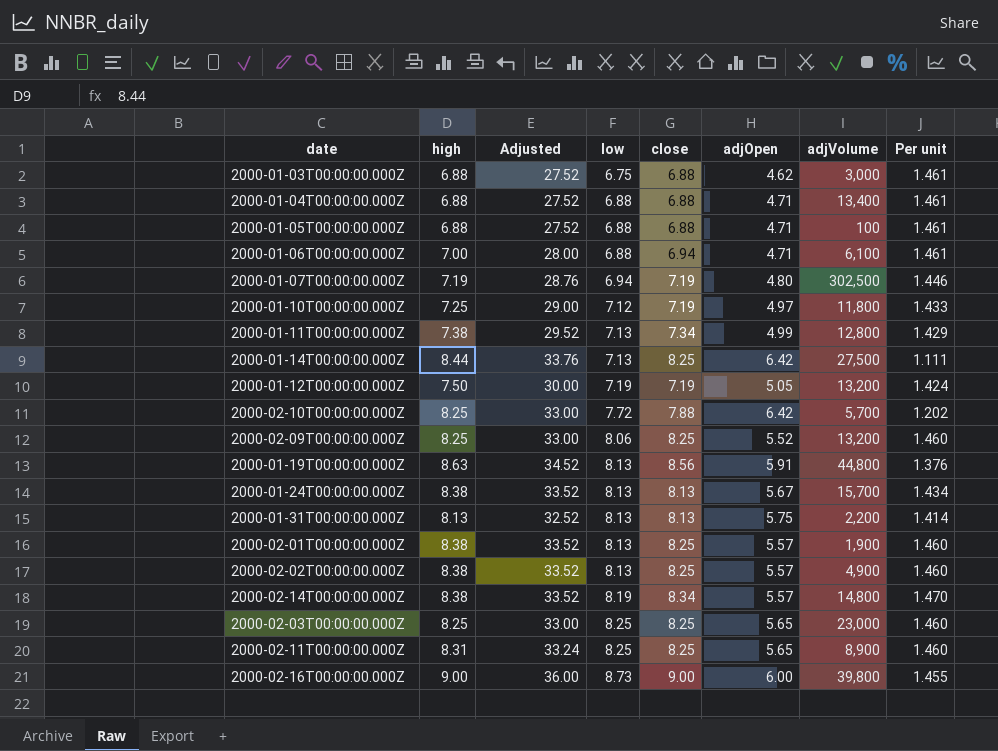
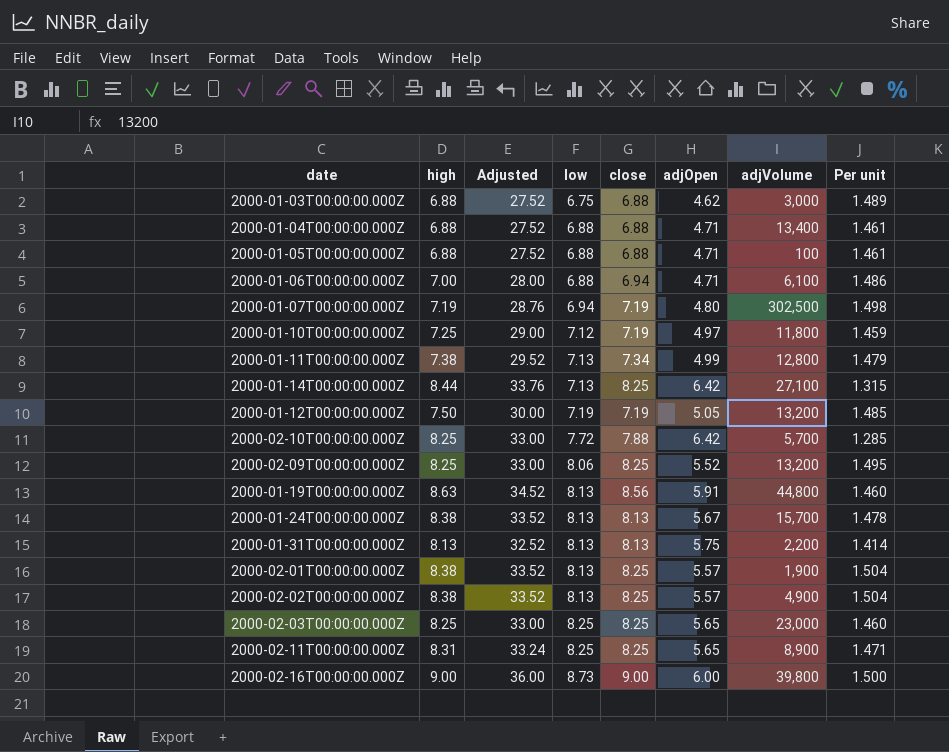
column Per unit | formula: [low] / [adjOpen] -> [high] / [adjOpen]
row 2000-02-14T00:00:00.000Z: 8.38 | 33.52 | 8.19 | 8.34 | 5.57 | 14,800 | 1.470 -> none
2000-01-14T00:00:00.000Z | adjVolume: 27,500 -> 27,100

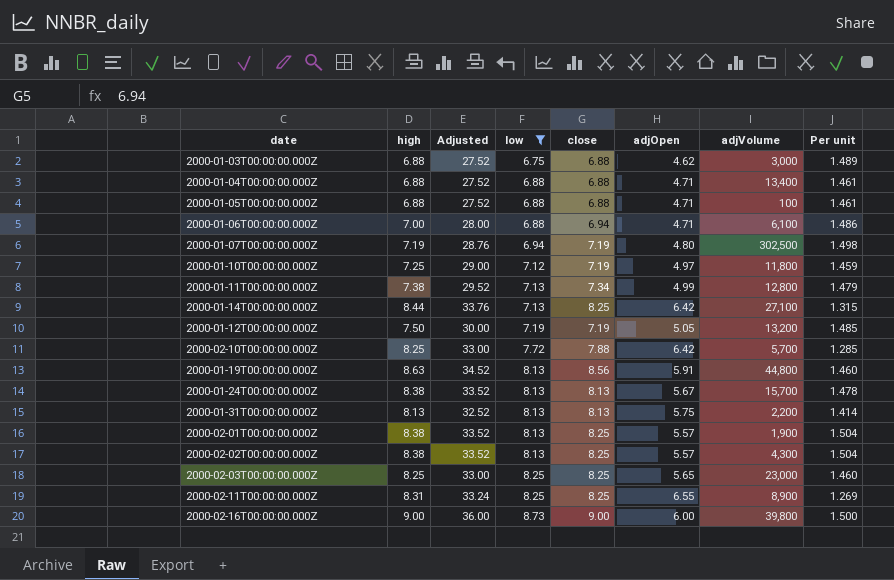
filter: none -> low != 8.06
2000-02-02T00:00:00.000Z | adjVolume: 4,900 -> 4,300
2000-02-11T00:00:00.000Z | adjOpen: 5.65 -> 6.55
2000-02-11T00:00:00.000Z | Per unit: 1.471 -> 1.269

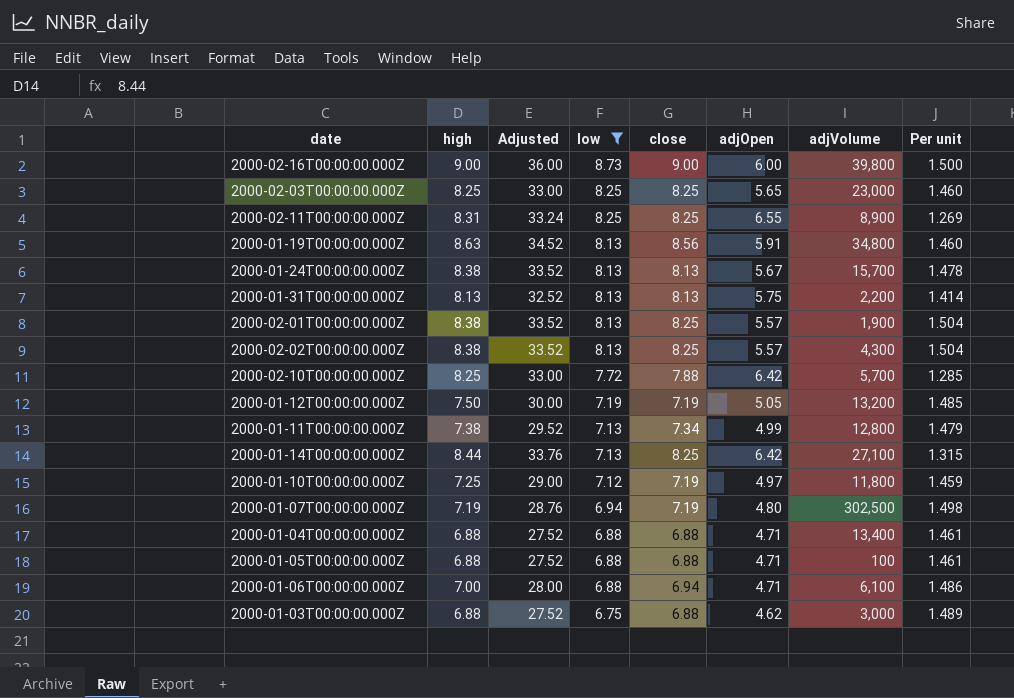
row order: low ascending -> low descending
2000-01-19T00:00:00.000Z | adjVolume: 44,800 -> 34,800

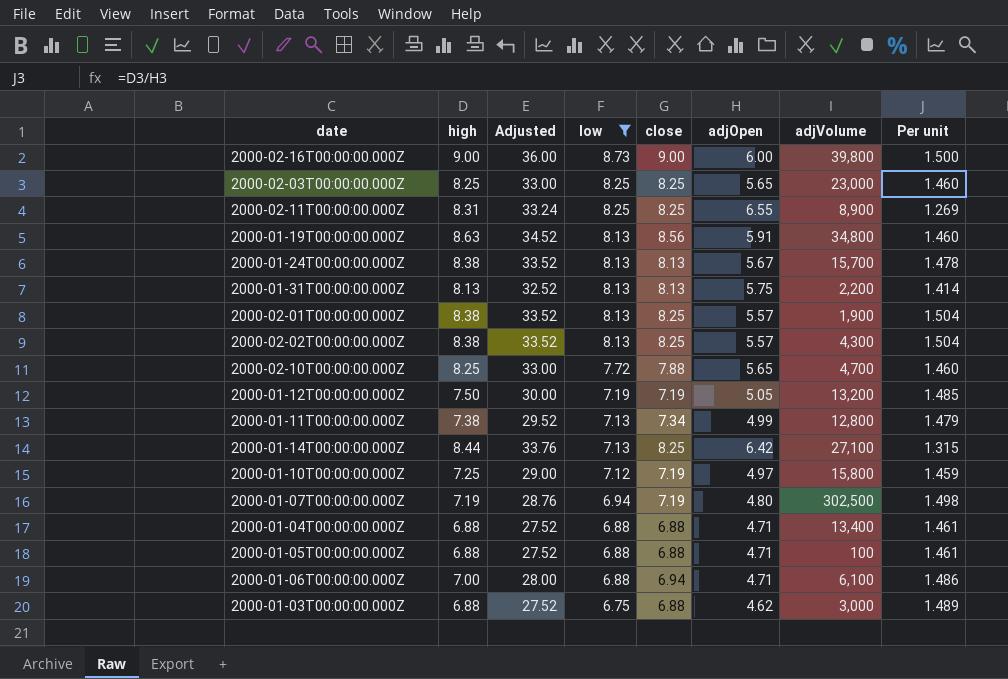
2000-02-10T00:00:00.000Z | adjOpen: 6.42 -> 5.65
2000-02-10T00:00:00.000Z | adjVolume: 5,700 -> 4,700
2000-02-10T00:00:00.000Z | Per unit: 1.285 -> 1.460
2000-01-10T00:00:00.000Z | adjVolume: 11,800 -> 15,800

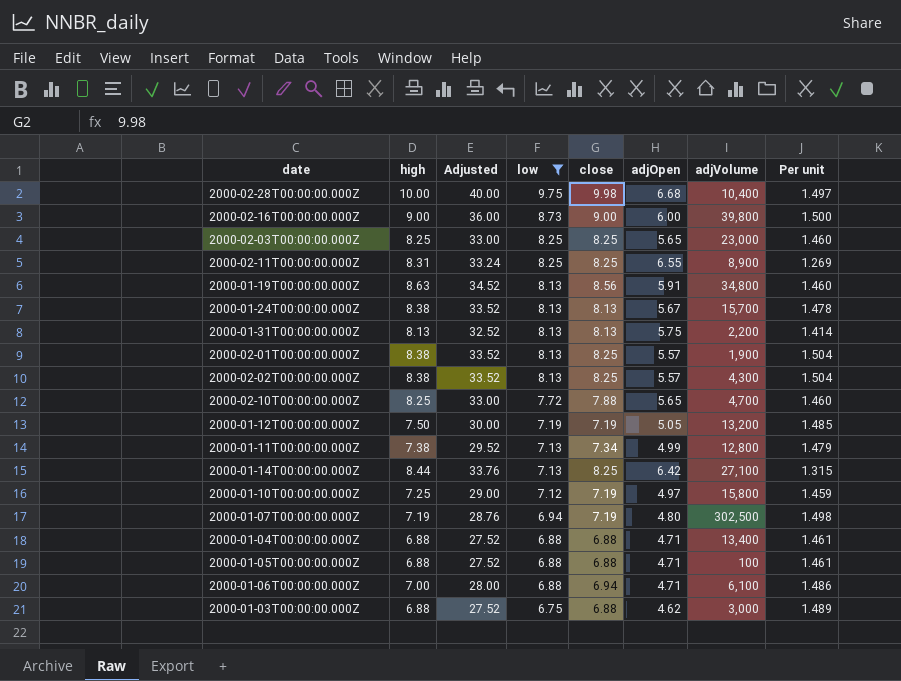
row 2000-02-28T00:00:00.000Z: none -> 10.00 | 40.00 | 9.75 | 9.98 | 6.68 | 10,400 | 1.497

